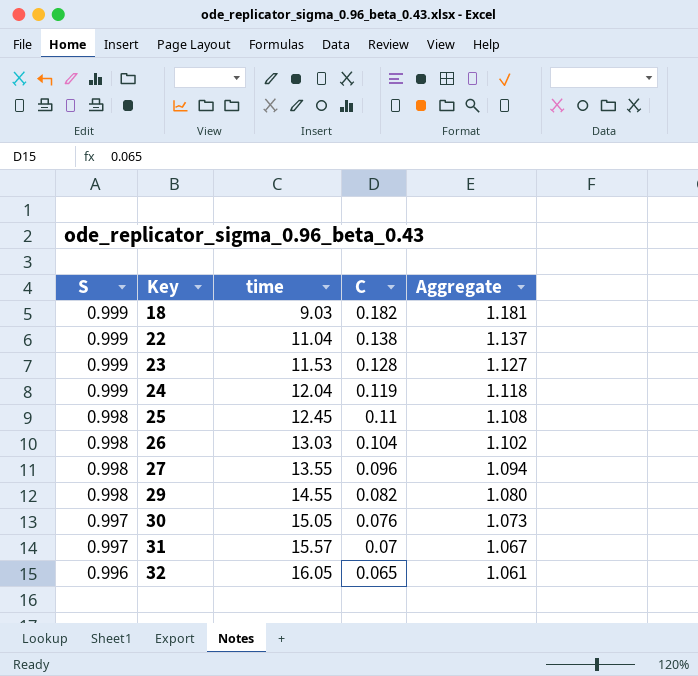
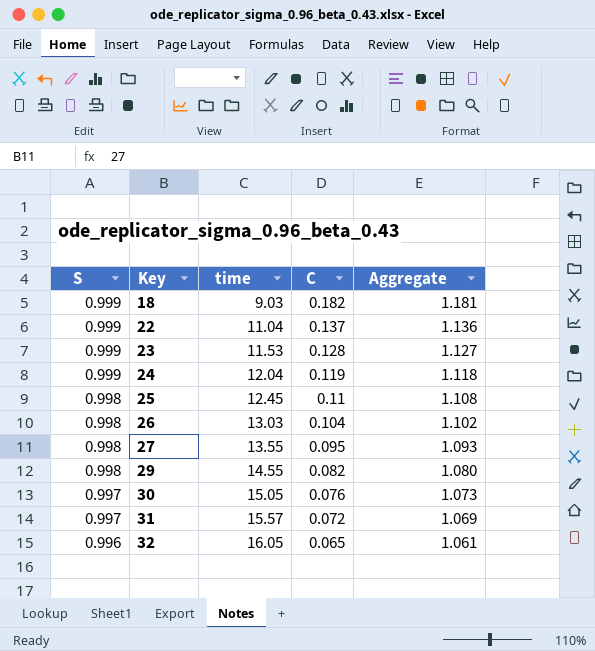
22 | C: 0.138 -> 0.137
22 | Aggregate: 1.137 -> 1.136
27 | C: 0.096 -> 0.095
27 | Aggregate: 1.094 -> 1.093
31 | C: 0.07 -> 0.072
31 | Aggregate: 1.067 -> 1.069

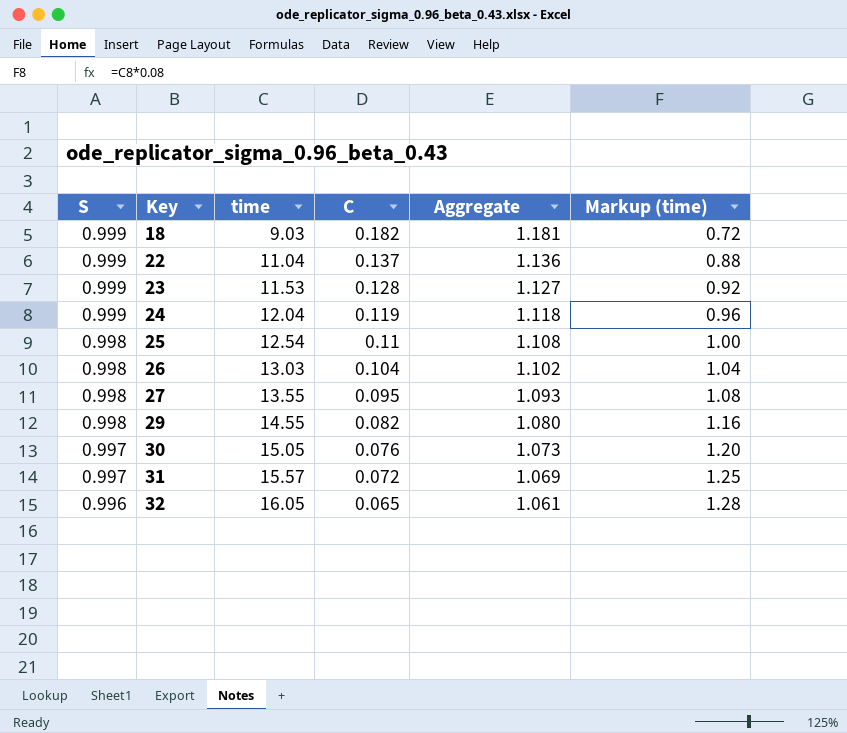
column Markup (time) | formula: none -> [time] * 0.08
25 | time: 12.45 -> 12.54

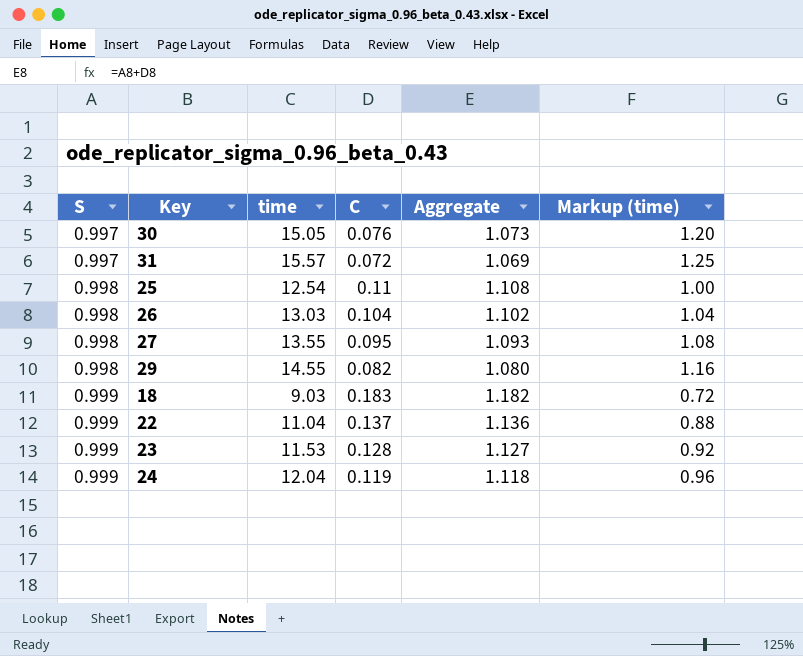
row order: S descending -> S ascending
row 32: 0.996 | 16.05 | 0.065 | 1.061 | 1.28 -> none
18 | C: 0.182 -> 0.183
18 | Aggregate: 1.181 -> 1.182

